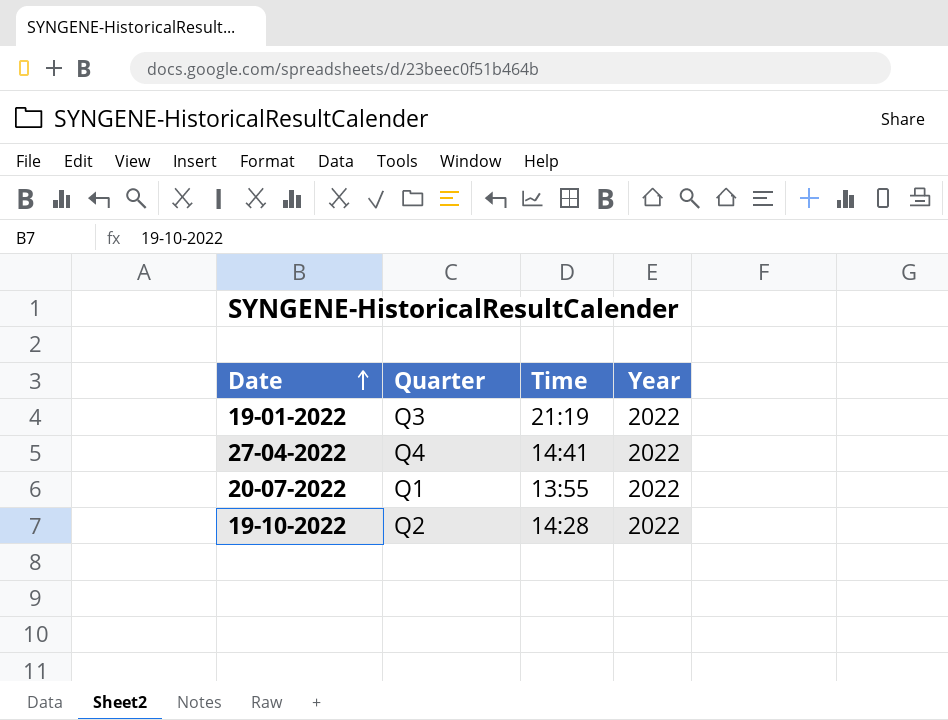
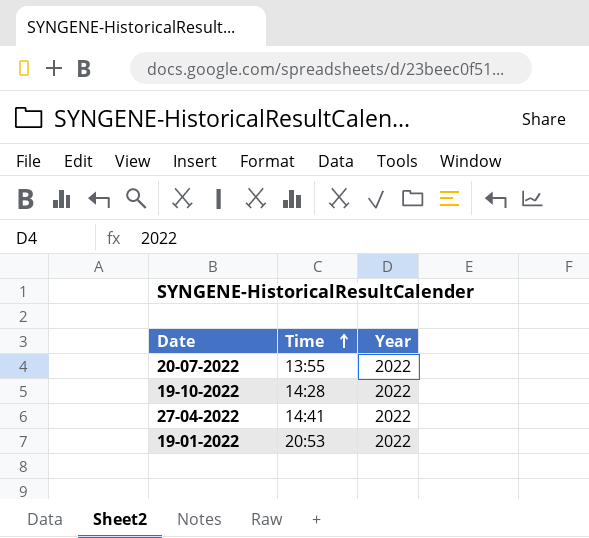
row order: Date ascending -> Time ascending
column Quarter | position: 2 -> none
19-01-2022 | Time: 21:19 -> 20:53

